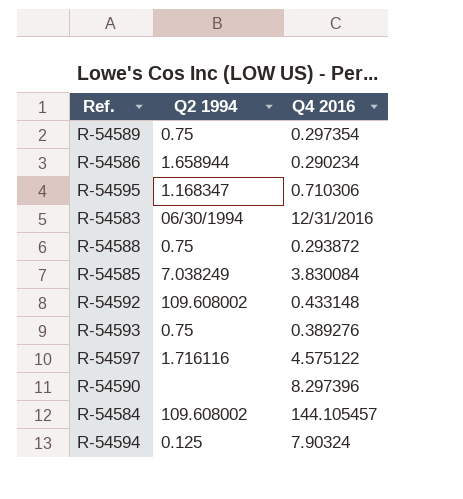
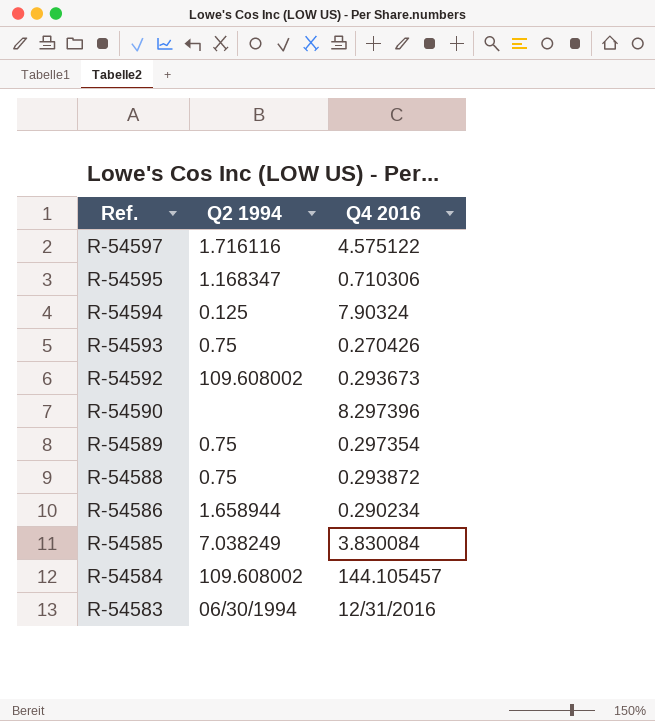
row order: none -> Ref. descending
R-54593 | Q4 2016: 0.389276 -> 0.270426
R-54592 | Q4 2016: 0.433148 -> 0.293673

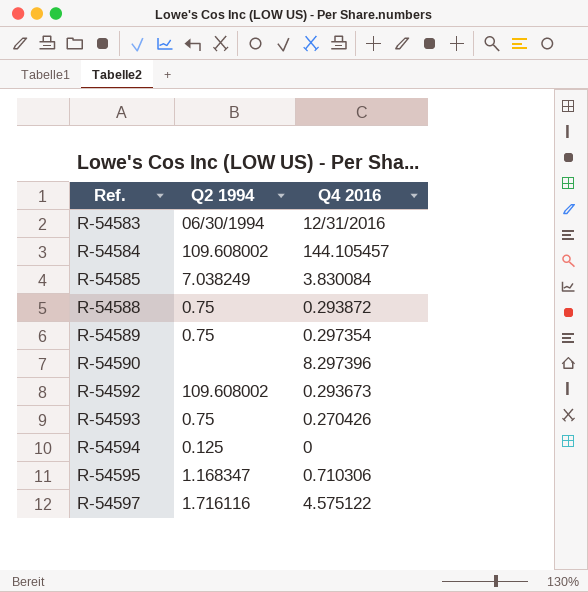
row order: Ref. descending -> Ref. ascending
row R-54586: 1.658944 | 0.290234 -> none
R-54594 | Q4 2016: 7.90324 -> 0

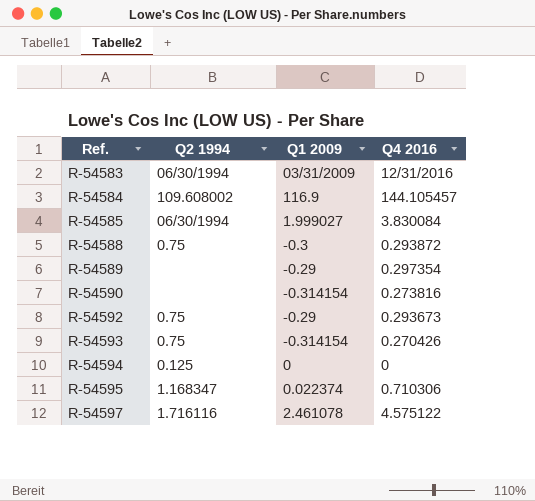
column Q1 2009 | position: none -> 3
R-54585 | Q2 1994: 7.038249 -> 06/30/1994
R-54589 | Q2 1994: 0.75 -> none
R-54590 | Q4 2016: 8.297396 -> 0.273816
R-54592 | Q2 1994: 109.608002 -> 0.75

